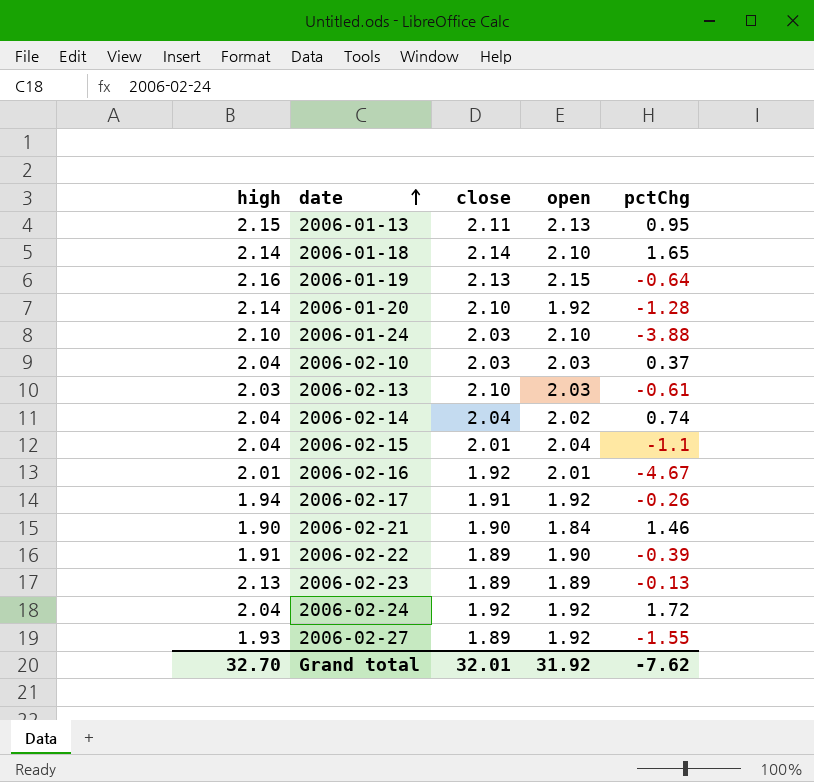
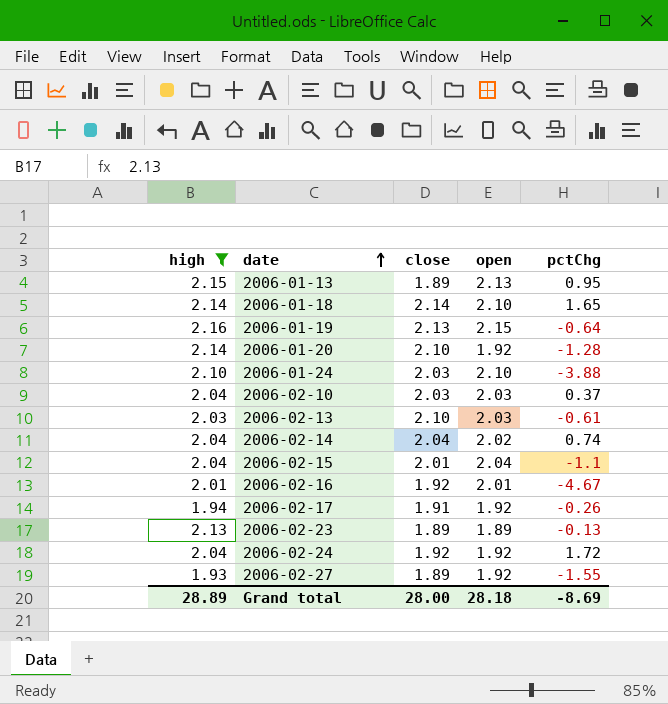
filter: none -> high >= 1.93
2006-01-13 | close: 2.11 -> 1.89
Grand total | high: 32.70 -> 28.89
Grand total | close: 32.01 -> 28.00
Grand total | open: 31.92 -> 28.18
Grand total | pctChg: -7.62 -> -8.69

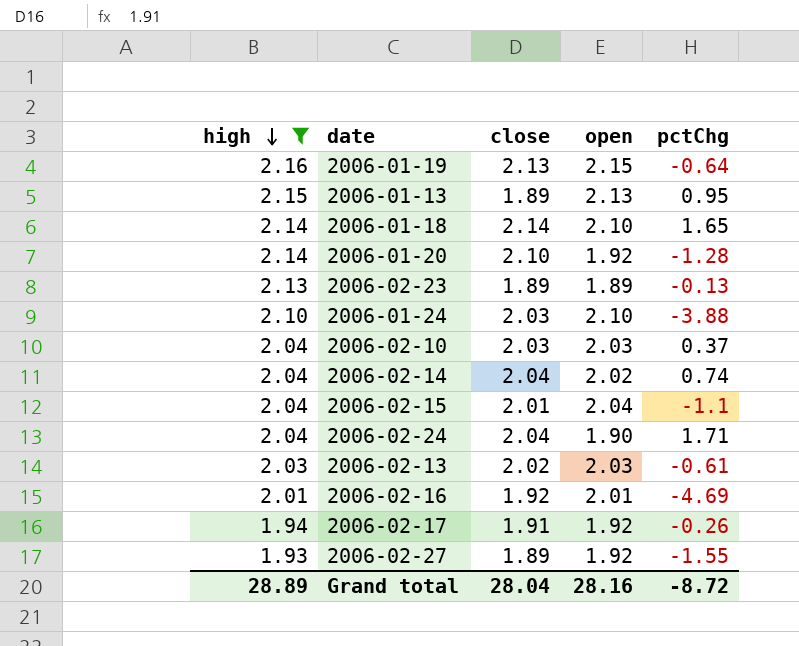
row order: date ascending -> high descending
2006-02-24 | close: 1.92 -> 2.04
2006-02-24 | open: 1.92 -> 1.90
2006-02-24 | pctChg: 1.72 -> 1.71
2006-02-13 | close: 2.10 -> 2.02
2006-02-16 | pctChg: -4.67 -> -4.69
Grand total | close: 28.00 -> 28.04
Grand total | open: 28.18 -> 28.16
Grand total | pctChg: -8.69 -> -8.72

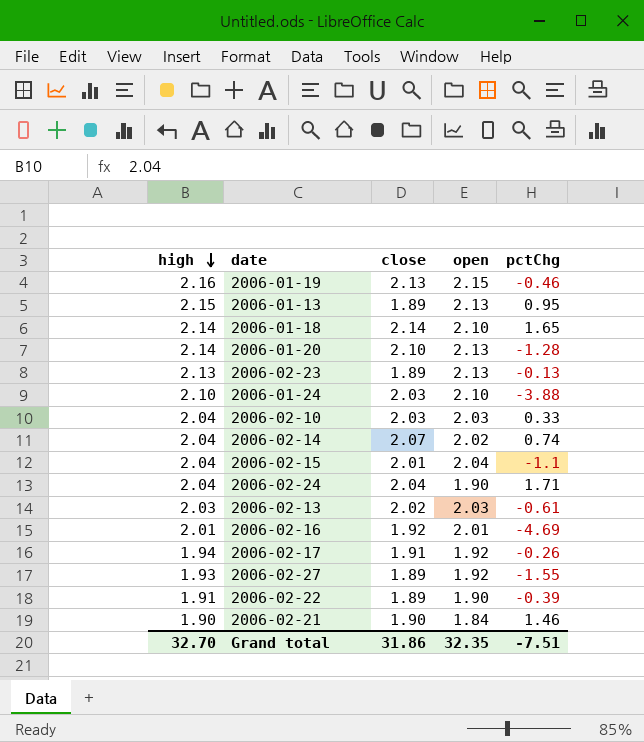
filter: high >= 1.93 -> none
2006-01-19 | pctChg: -0.64 -> -0.46
2006-01-20 | open: 1.92 -> 2.13
2006-02-23 | open: 1.89 -> 2.13
2006-02-10 | pctChg: 0.37 -> 0.33
2006-02-14 | close: 2.04 -> 2.07
Grand total | high: 28.89 -> 32.70
Grand total | close: 28.04 -> 31.86
Grand total | open: 28.16 -> 32.35
Grand total | pctChg: -8.72 -> -7.51

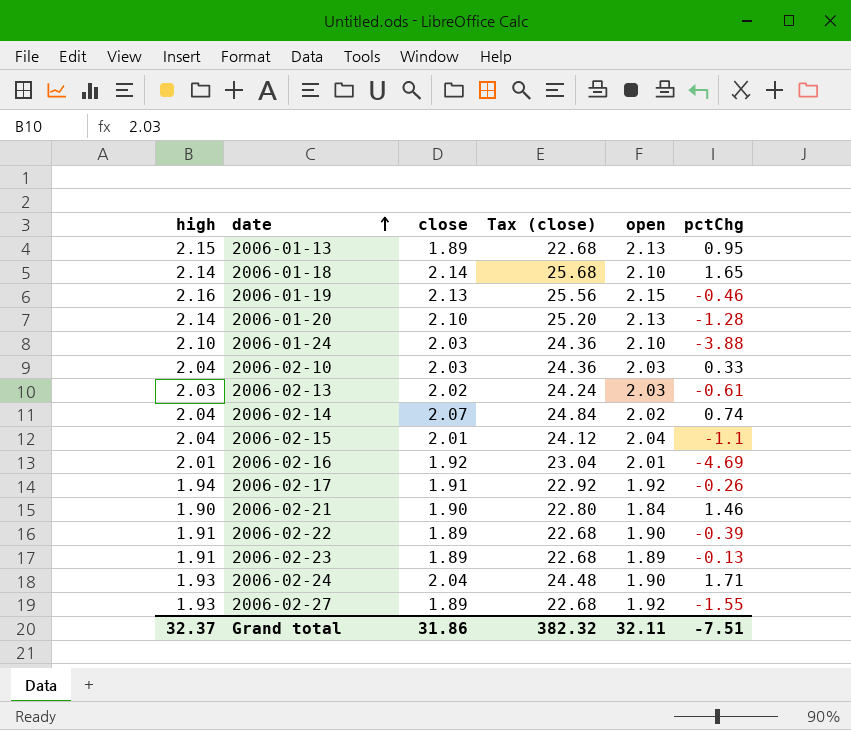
row order: high descending -> date ascending
column Tax (close) | formula: none -> [close] * 12
2006-02-23 | high: 2.13 -> 1.91
2006-02-23 | open: 2.13 -> 1.89
2006-02-24 | high: 2.04 -> 1.93
Grand total | high: 32.70 -> 32.37
Grand total | open: 32.35 -> 32.11

